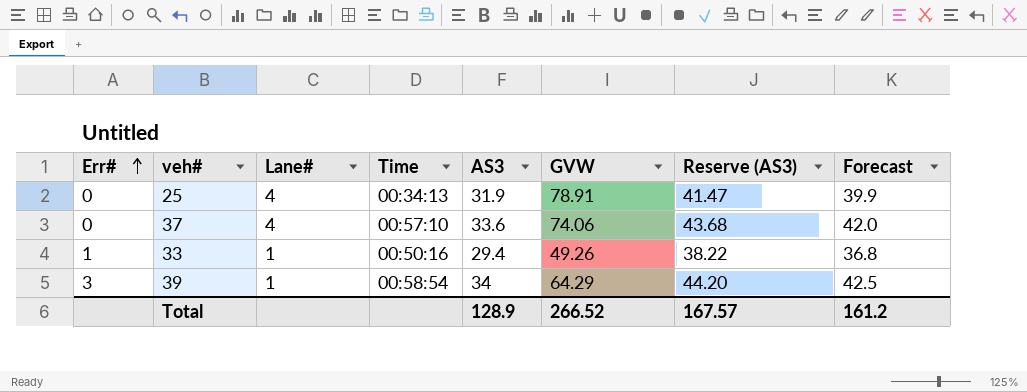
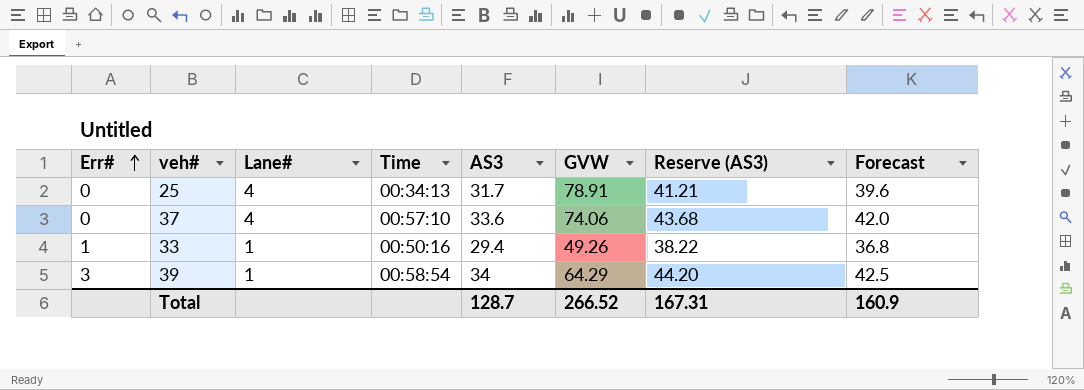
25 | AS3: 31.9 -> 31.7
25 | Reserve (AS3): 41.47 -> 41.21
25 | Forecast: 39.9 -> 39.6
Total | AS3: 128.9 -> 128.7
Total | Reserve (AS3): 167.57 -> 167.31
Total | Forecast: 161.2 -> 160.9

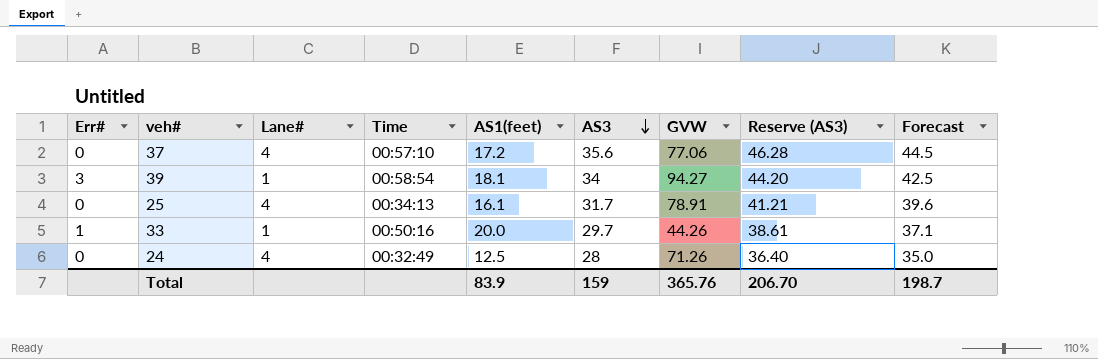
row order: Err# ascending -> AS3 descending
column AS1(feet) | position: none -> 5
37 | AS3: 33.6 -> 35.6
37 | GVW: 74.06 -> 77.06
37 | Reserve (AS3): 43.68 -> 46.28
37 | Forecast: 42.0 -> 44.5
39 | GVW: 64.29 -> 94.27
33 | AS3: 29.4 -> 29.7
33 | GVW: 49.26 -> 44.26
33 | Reserve (AS3): 38.22 -> 38.61
33 | Forecast: 36.8 -> 37.1
row 24: none -> 0 | 4 | 00:32:49 | 12.5 | 28 | 71.26 | 36.40 | 35.0
Total | AS3: 128.7 -> 159
Total | GVW: 266.52 -> 365.76
Total | Reserve (AS3): 167.31 -> 206.70
Total | Forecast: 160.9 -> 198.7

